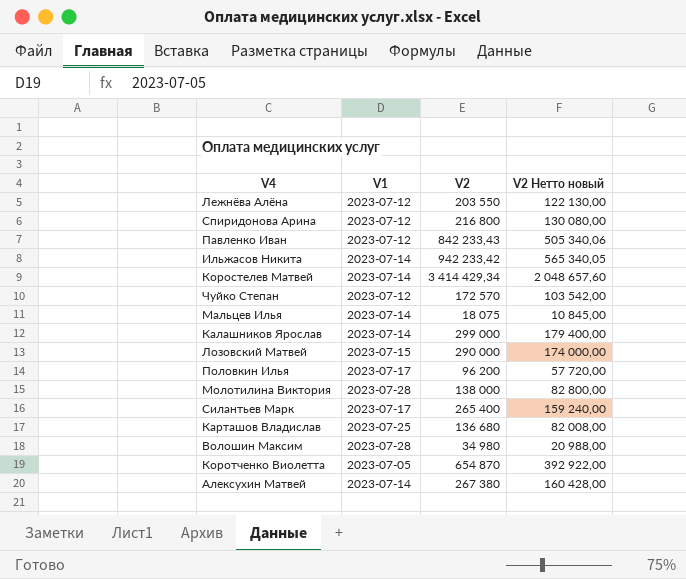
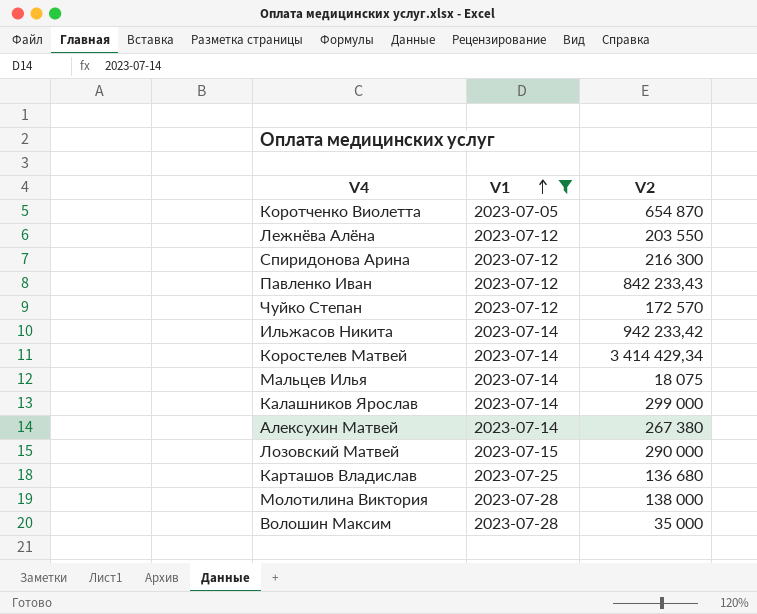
filter: none -> V1 != 2023-07-17
row order: none -> V1 ascending
column V2 Нетто новый | formula: [V2] * 0,6 -> none
Спиридонова Арина | V2: 216 800 -> 216 300
Волошин Максим | V2: 34 980 -> 35 000

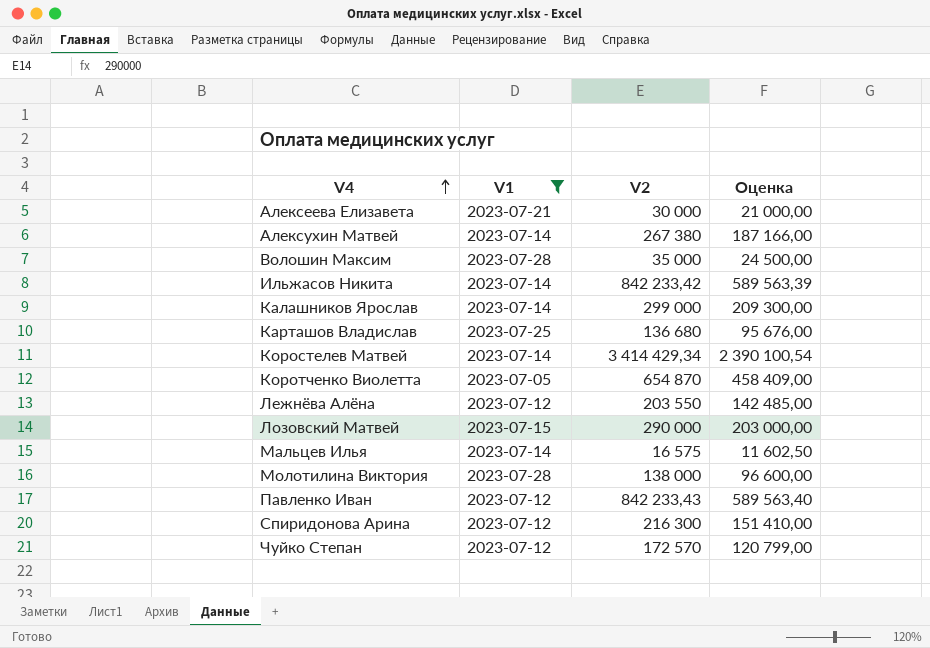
row order: V1 ascending -> V4 ascending
column Оценка | formula: none -> [V2] * 0,7
row Алексеева Елизавета: none -> 2023-07-21 | 30 000 | 21 000,00
Ильжасов Никита | V2: 942 233,42 -> 842 233,42
Мальцев Илья | V2: 18 075 -> 16 575

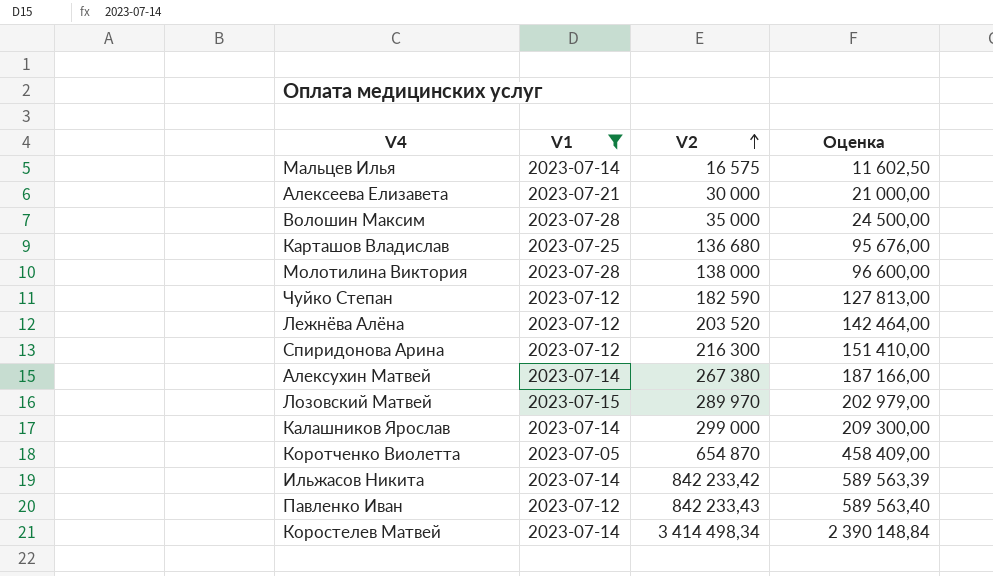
row order: V4 ascending -> V2 ascending
Чуйко Степан | V2: 172 570 -> 182 590
Чуйко Степан | Оценка: 120 799,00 -> 127 813,00
Лежнёва Алёна | V2: 203 550 -> 203 520
Лежнёва Алёна | Оценка: 142 485,00 -> 142 464,00
Лозовский Матвей | V2: 290 000 -> 289 970
Лозовский Матвей | Оценка: 203 000,00 -> 202 979,00
Коростелев Матвей | V2: 3 414 429,34 -> 3 414 498,34
Коростелев Матвей | Оценка: 2 390 100,54 -> 2 390 148,84

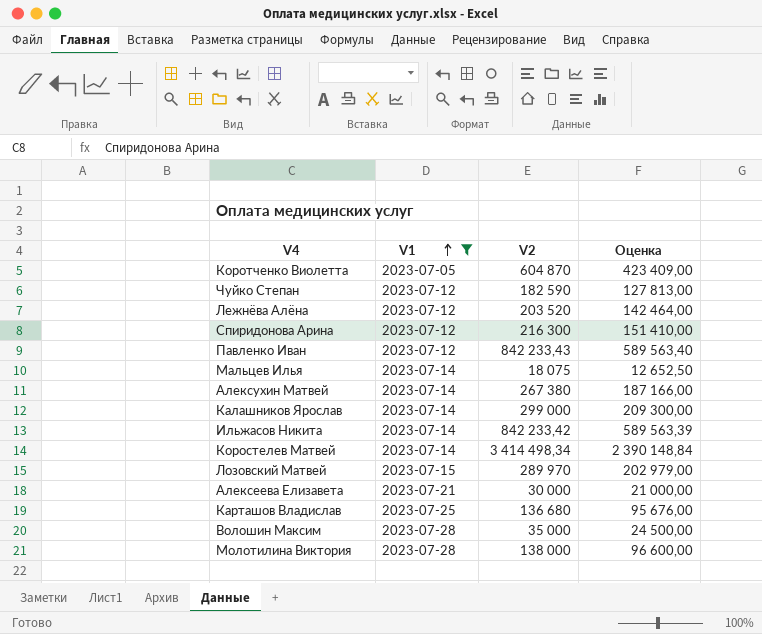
row order: V2 ascending -> V1 ascending
Коротченко Виолетта | V2: 654 870 -> 604 870
Коротченко Виолетта | Оценка: 458 409,00 -> 423 409,00
Мальцев Илья | V2: 16 575 -> 18 075
Мальцев Илья | Оценка: 11 602,50 -> 12 652,50

